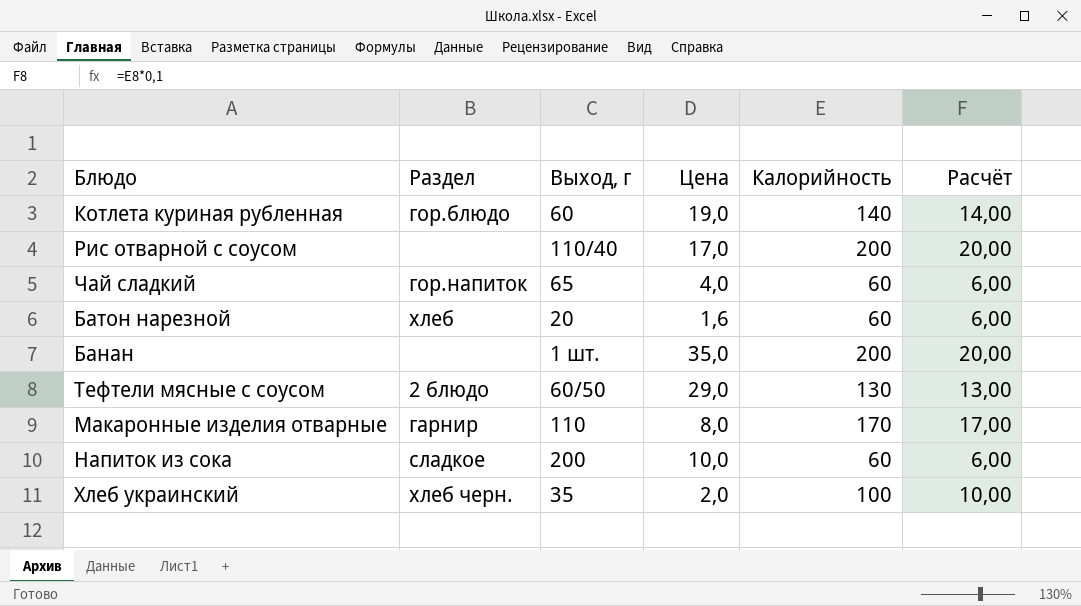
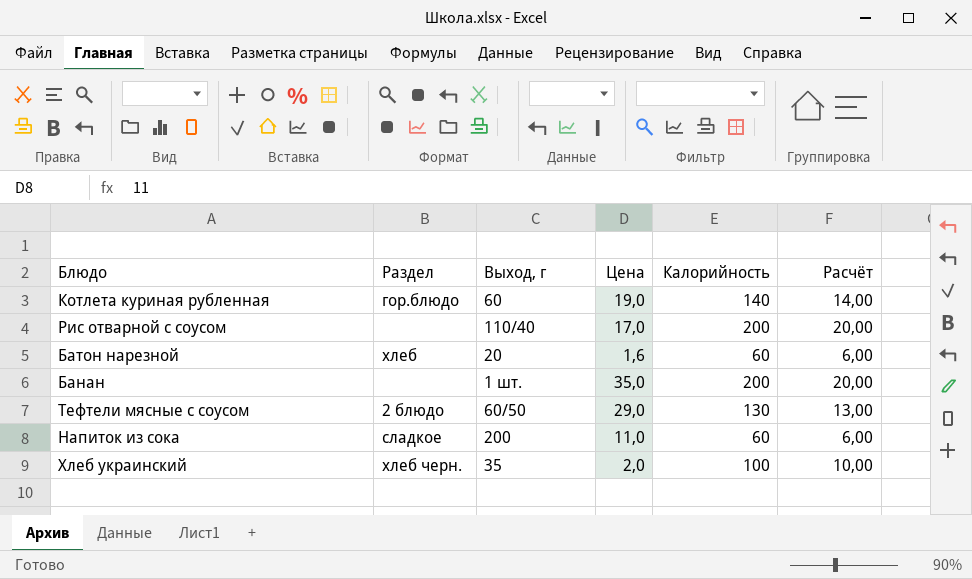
row Чай сладкий: гор.напиток | 65 | 4,0 | 60 | 6,00 -> none
row Макаронные изделия отварные: гарнир | 110 | 8,0 | 170 | 17,00 -> none
Напиток из сока | Цена: 10,0 -> 11,0

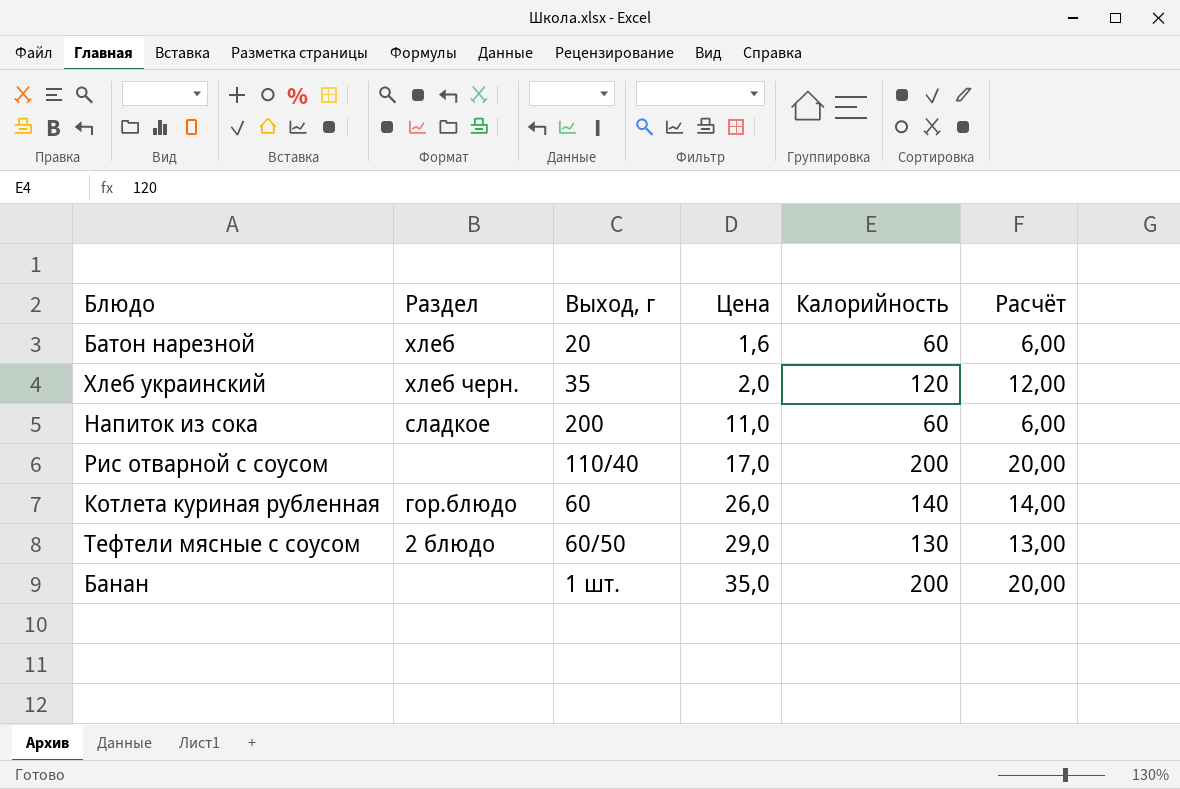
row order: none -> Цена ascending
Хлеб украинский | Калорийность: 100 -> 120
Хлеб украинский | Расчёт: 10,00 -> 12,00
Котлета куриная рубленная | Цена: 19,0 -> 26,0

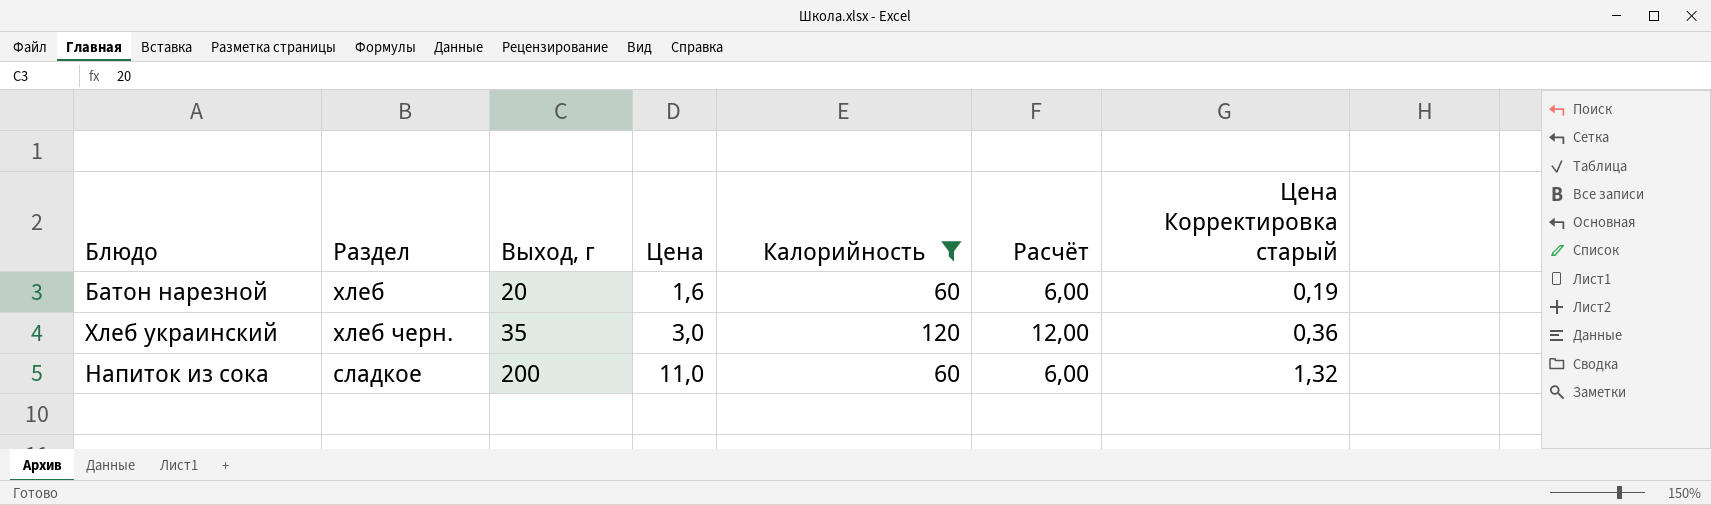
filter: none -> Калорийность <= 120
column Цена Корректировка старый | formula: none -> [Цена] * 0,12
Хлеб украинский | Цена: 2,0 -> 3,0

